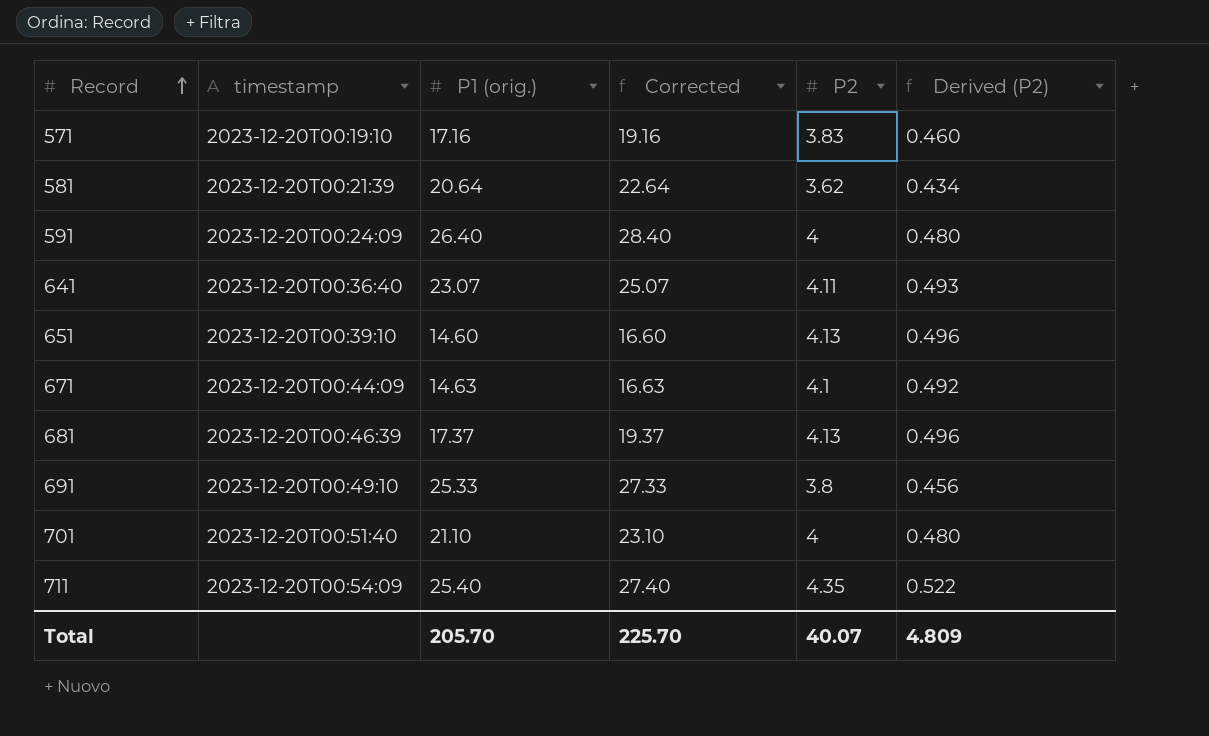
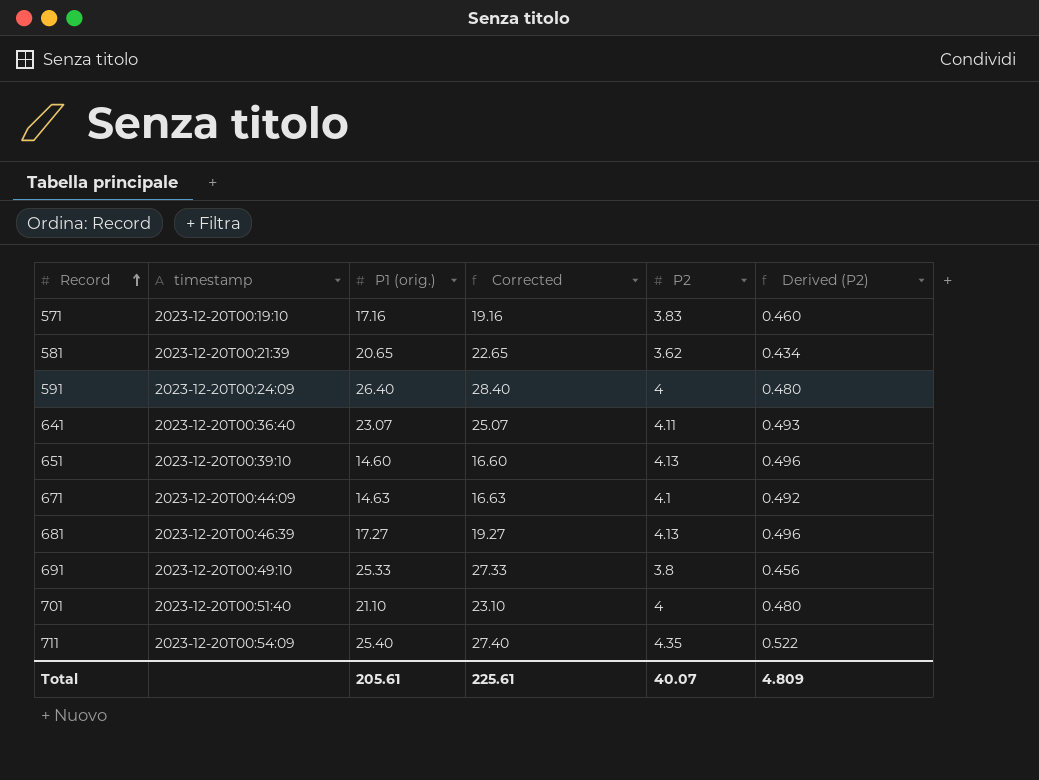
581 | P1 (orig.): 20.64 -> 20.65
581 | Corrected: 22.64 -> 22.65
681 | P1 (orig.): 17.37 -> 17.27
681 | Corrected: 19.37 -> 19.27
Total | P1 (orig.): 205.70 -> 205.61
Total | Corrected: 225.70 -> 225.61

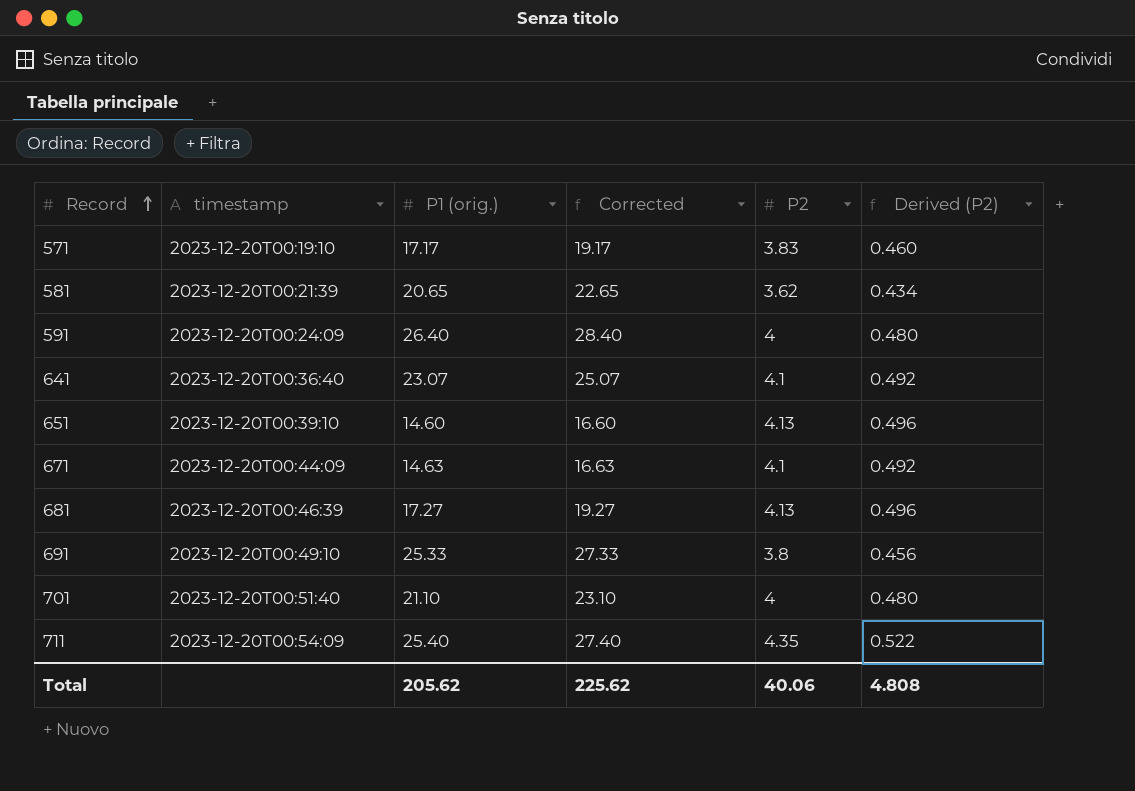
571 | P1 (orig.): 17.16 -> 17.17
571 | Corrected: 19.16 -> 19.17
641 | P2: 4.11 -> 4.1
641 | Derived (P2): 0.493 -> 0.492
Total | P1 (orig.): 205.61 -> 205.62
Total | Corrected: 225.61 -> 225.62
Total | P2: 40.07 -> 40.06
Total | Derived (P2): 4.809 -> 4.808

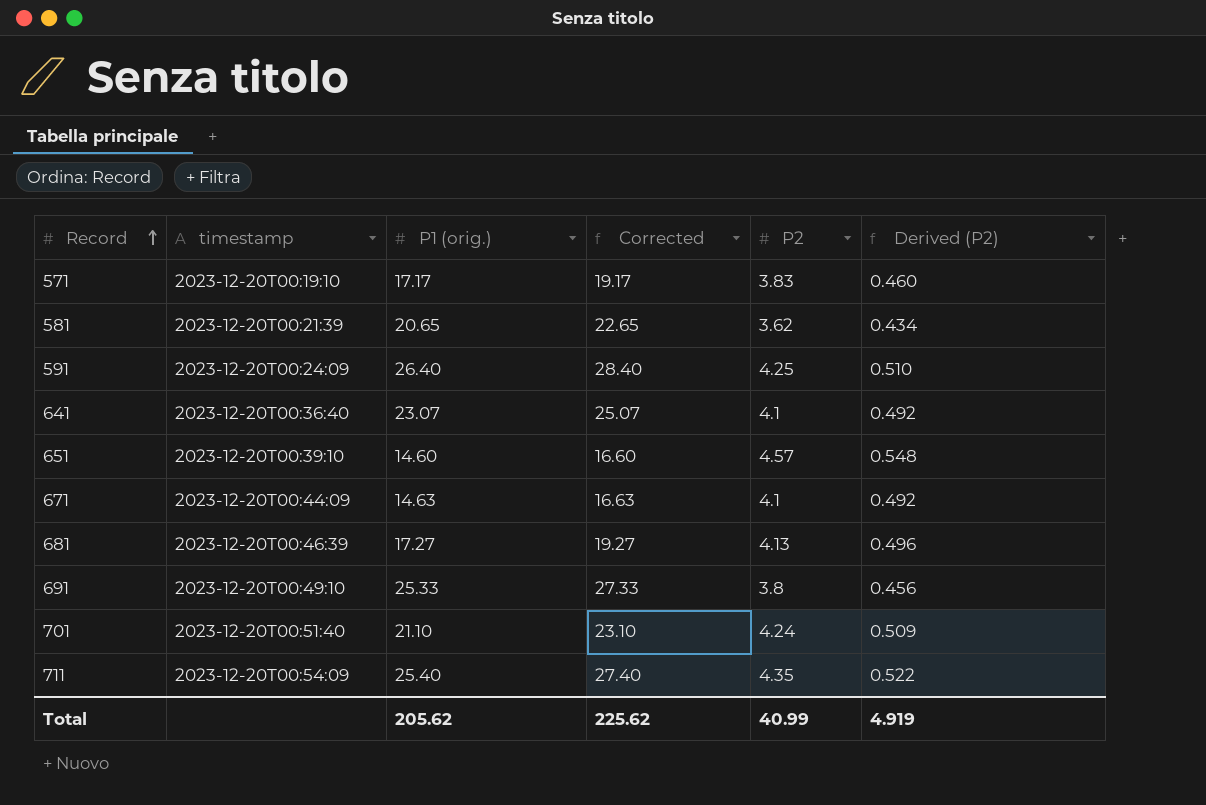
591 | P2: 4 -> 4.25
591 | Derived (P2): 0.480 -> 0.510
651 | P2: 4.13 -> 4.57
651 | Derived (P2): 0.496 -> 0.548
701 | P2: 4 -> 4.24
701 | Derived (P2): 0.480 -> 0.509
Total | P2: 40.06 -> 40.99
Total | Derived (P2): 4.808 -> 4.919

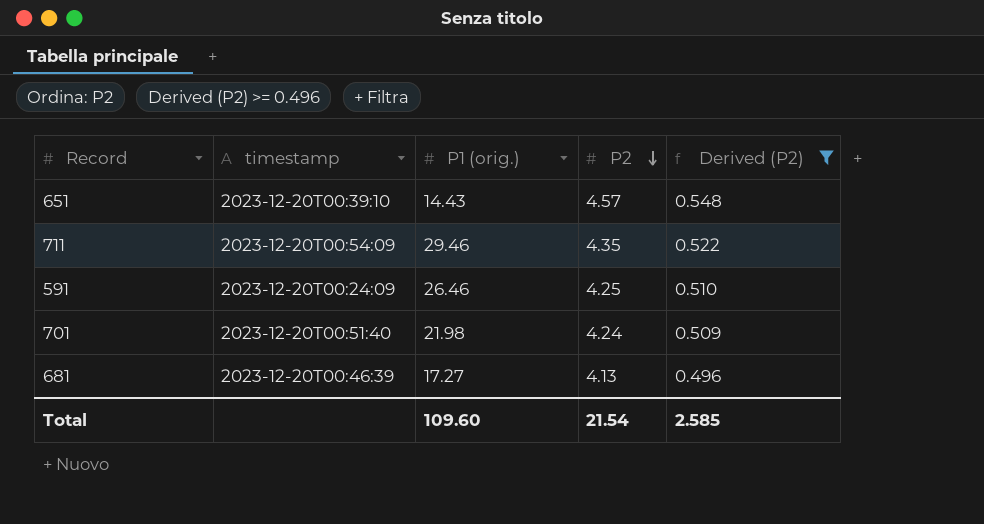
filter: none -> Derived (P2) >= 0.496
row order: Record ascending -> P2 descending
column Corrected | formula: [P1 (orig.)] + 2 -> none
651 | P1 (orig.): 14.60 -> 14.43
711 | P1 (orig.): 25.40 -> 29.46
591 | P1 (orig.): 26.40 -> 26.46
701 | P1 (orig.): 21.10 -> 21.98
Total | P1 (orig.): 205.62 -> 109.60
Total | P2: 40.99 -> 21.54
Total | Derived (P2): 4.919 -> 2.585

